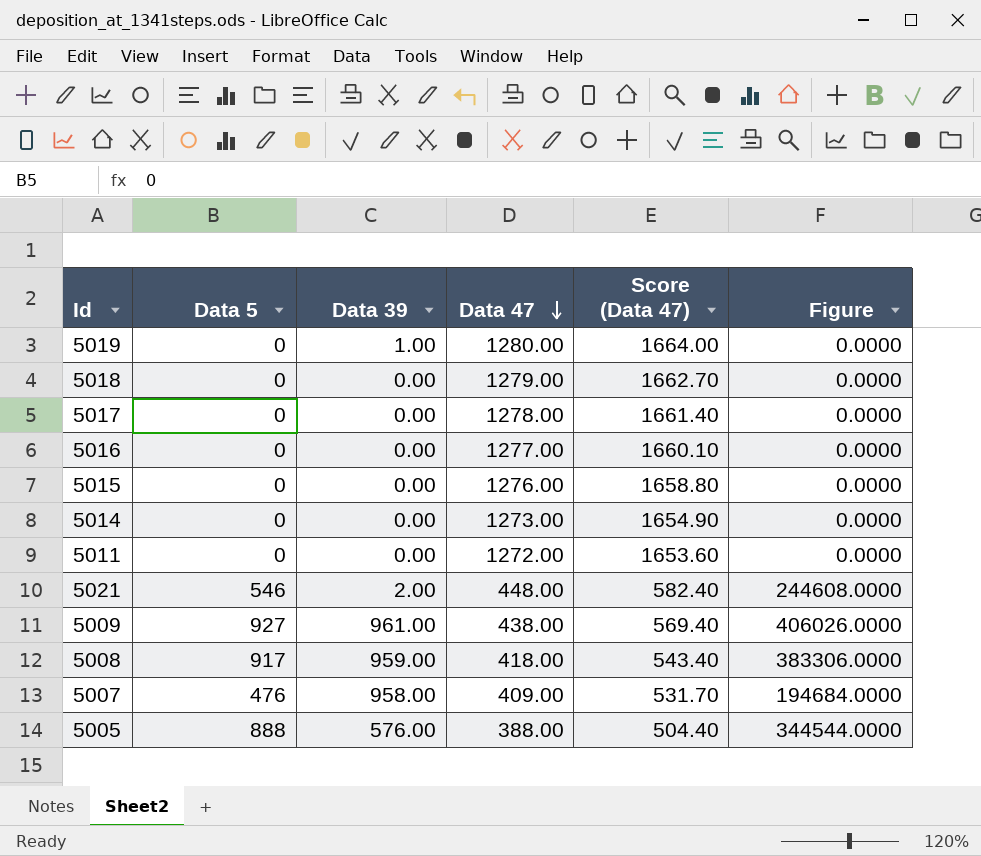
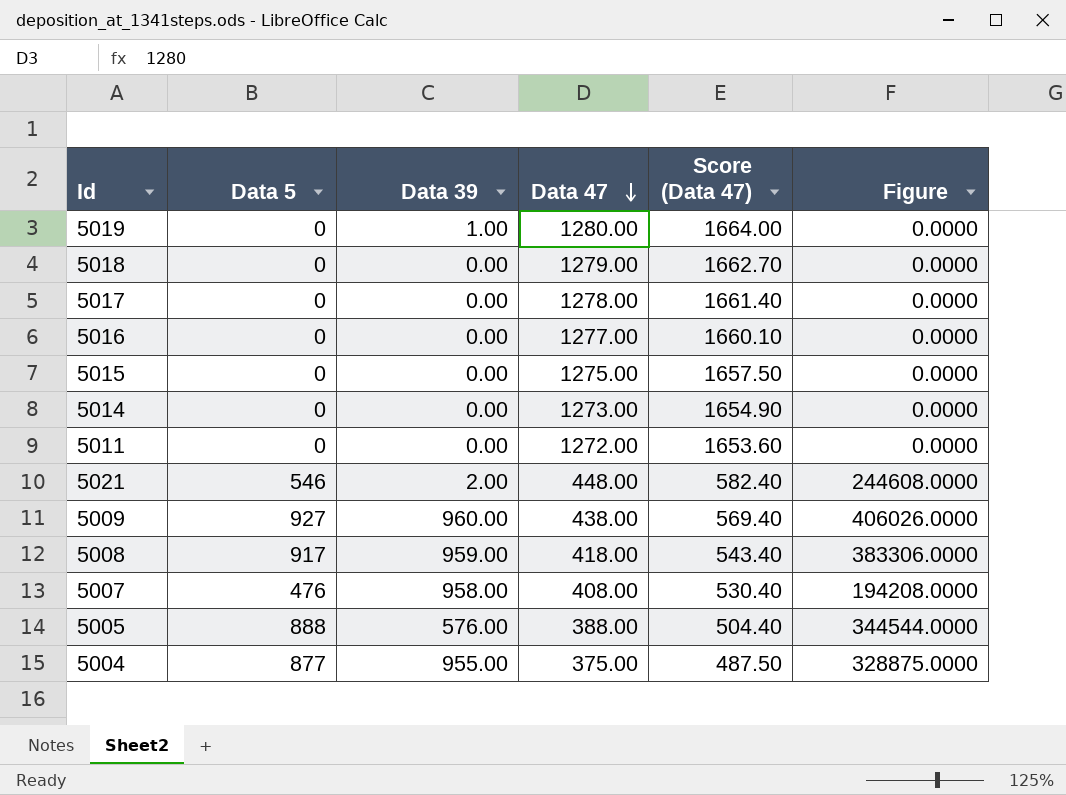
5015 | Data 47: 1276.00 -> 1275.00
5015 | Score (Data 47): 1658.80 -> 1657.50
5009 | Data 39: 961.00 -> 960.00
5007 | Data 47: 409.00 -> 408.00
5007 | Score (Data 47): 531.70 -> 530.40
5007 | Figure: 194684.0000 -> 194208.0000
row 5004: none -> 877 | 955.00 | 375.00 | 487.50 | 328875.0000

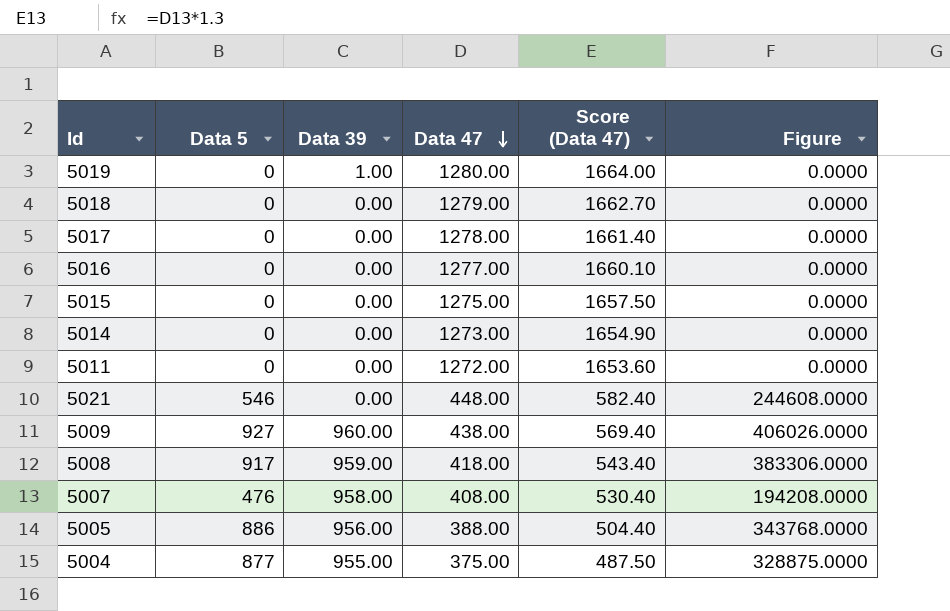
5021 | Data 39: 2.00 -> 0.00
5005 | Data 5: 888 -> 886
5005 | Data 39: 576.00 -> 956.00
5005 | Figure: 344544.0000 -> 343768.0000

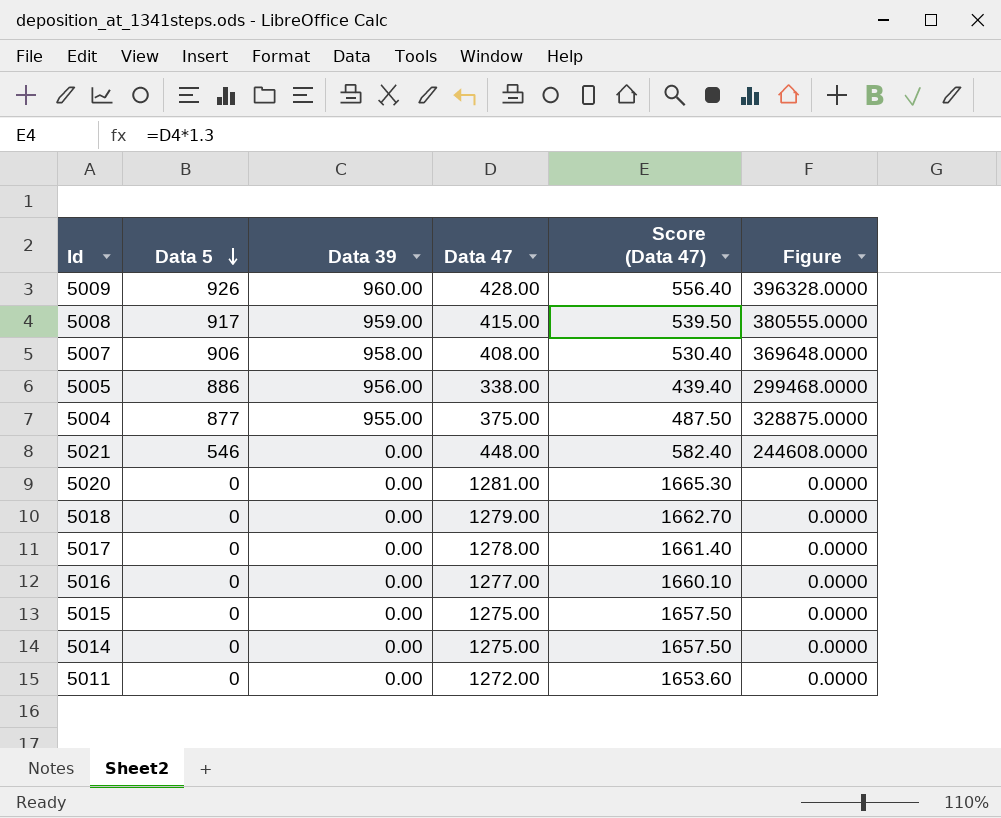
row order: Data 47 descending -> Data 5 descending
row 5019: 0 | 1.00 | 1280.00 | 1664.00 | 0.0000 -> none
5009 | Data 5: 927 -> 926
5009 | Data 47: 438.00 -> 428.00
5009 | Score (Data 47): 569.40 -> 556.40
5009 | Figure: 406026.0000 -> 396328.0000
5008 | Data 47: 418.00 -> 415.00
5008 | Score (Data 47): 543.40 -> 539.50
5008 | Figure: 383306.0000 -> 380555.0000
5007 | Data 5: 476 -> 906
5007 | Figure: 194208.0000 -> 369648.0000
5005 | Data 47: 388.00 -> 338.00
5005 | Score (Data 47): 504.40 -> 439.40
5005 | Figure: 343768.0000 -> 299468.0000
row 5020: none -> 0 | 0.00 | 1281.00 | 1665.30 | 0.0000
5014 | Data 47: 1273.00 -> 1275.00
5014 | Score (Data 47): 1654.90 -> 1657.50

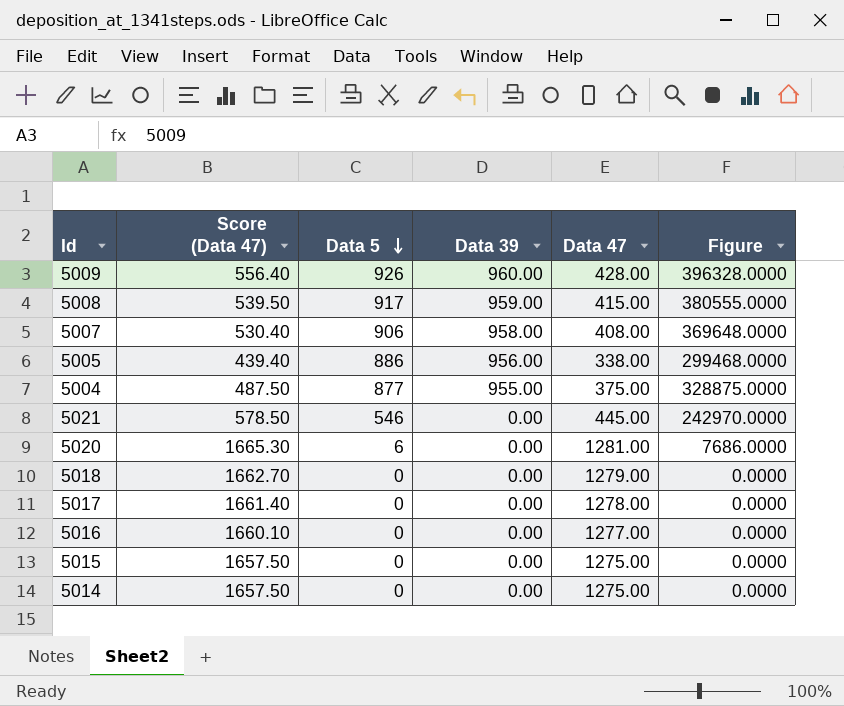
column Score (Data 47) | position: 5 -> 2
row 5011: 0 | 0.00 | 1272.00 | 1653.60 | 0.0000 -> none
5021 | Score (Data 47): 582.40 -> 578.50
5021 | Data 47: 448.00 -> 445.00
5021 | Figure: 244608.0000 -> 242970.0000
5020 | Data 5: 0 -> 6
5020 | Figure: 0.0000 -> 7686.0000

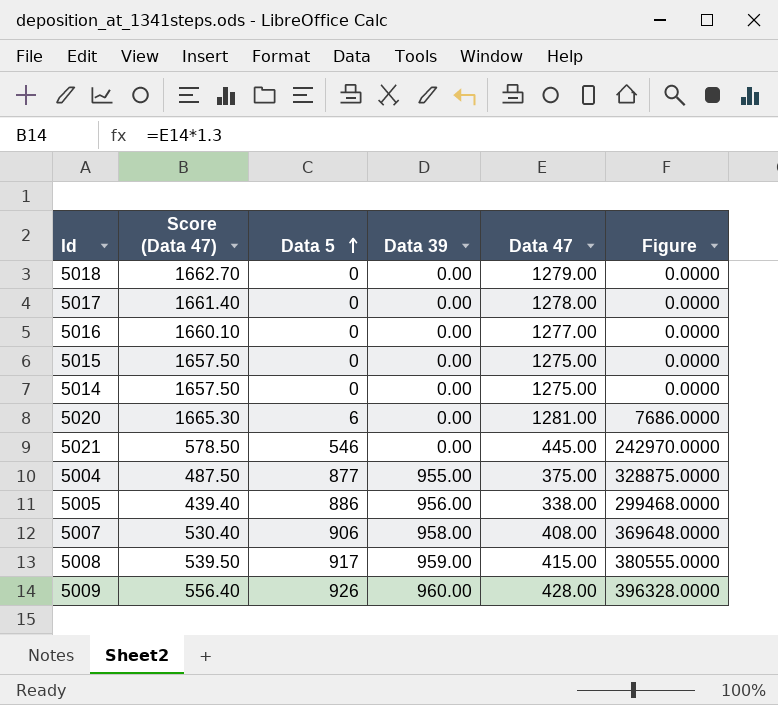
row order: Data 5 descending -> Data 5 ascending

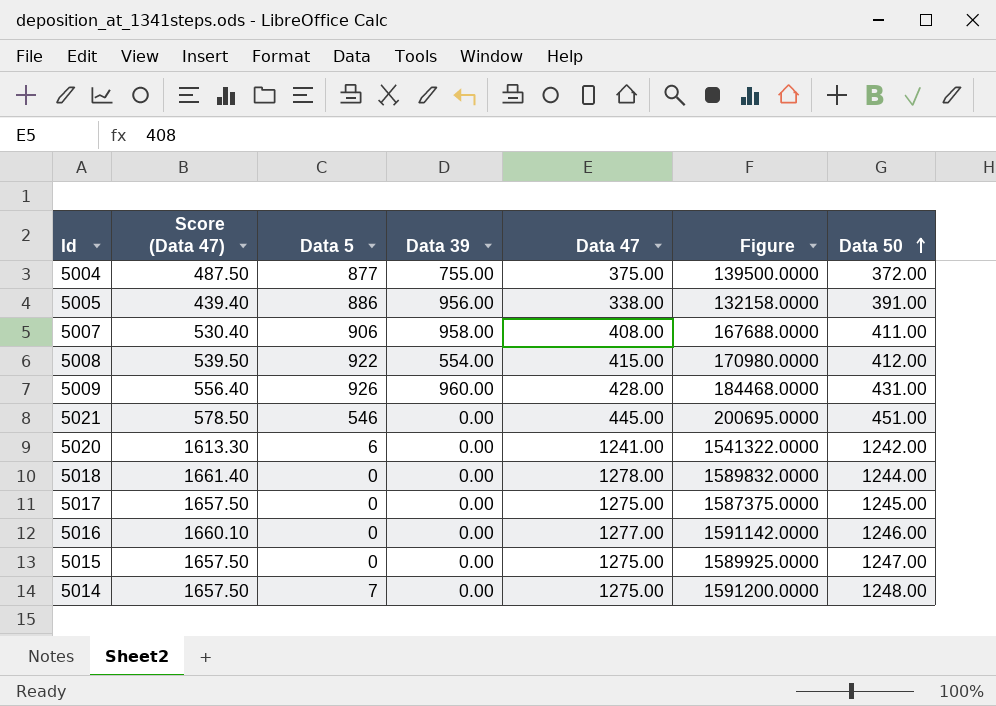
row order: Data 5 ascending -> Data 50 ascending
column Figure | formula: [Data 5] * [Data 47] -> [Data 47] * [Data 50]
column Data 50 | position: none -> 7
5004 | Data 39: 955.00 -> 755.00
5008 | Data 5: 917 -> 922
5008 | Data 39: 959.00 -> 554.00
5020 | Score (Data 47): 1665.30 -> 1613.30
5020 | Data 47: 1281.00 -> 1241.00
5018 | Score (Data 47): 1662.70 -> 1661.40
5018 | Data 47: 1279.00 -> 1278.00
5017 | Score (Data 47): 1661.40 -> 1657.50
5017 | Data 47: 1278.00 -> 1275.00
5014 | Data 5: 0 -> 7

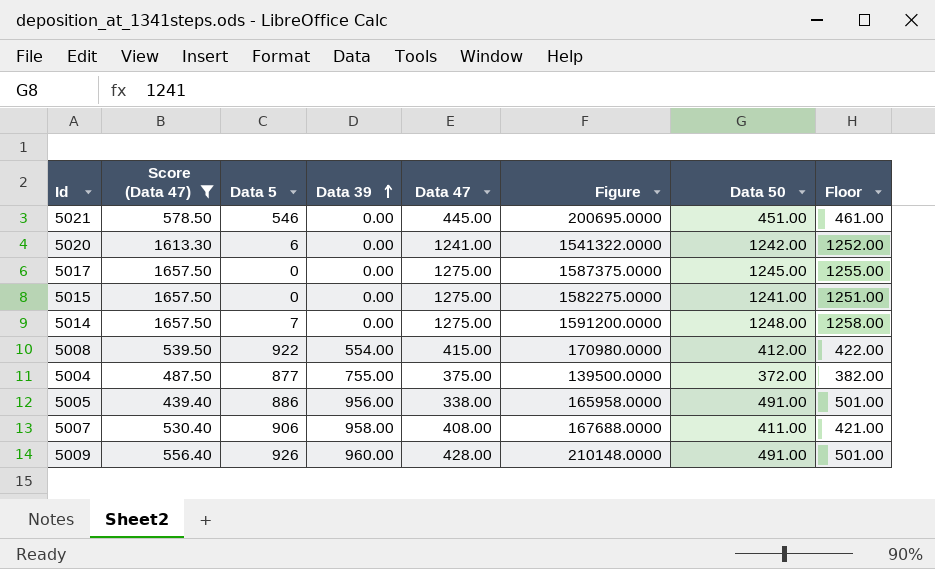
filter: none -> Score (Data 47) <= 1657.50
row order: Data 50 ascending -> Data 39 ascending
column Floor | formula: none -> [Data 50] + 10
5015 | Figure: 1589925.0000 -> 1582275.0000
5015 | Data 50: 1247.00 -> 1241.00
5005 | Figure: 132158.0000 -> 165958.0000
5005 | Data 50: 391.00 -> 491.00
5009 | Figure: 184468.0000 -> 210148.0000
5009 | Data 50: 431.00 -> 491.00

